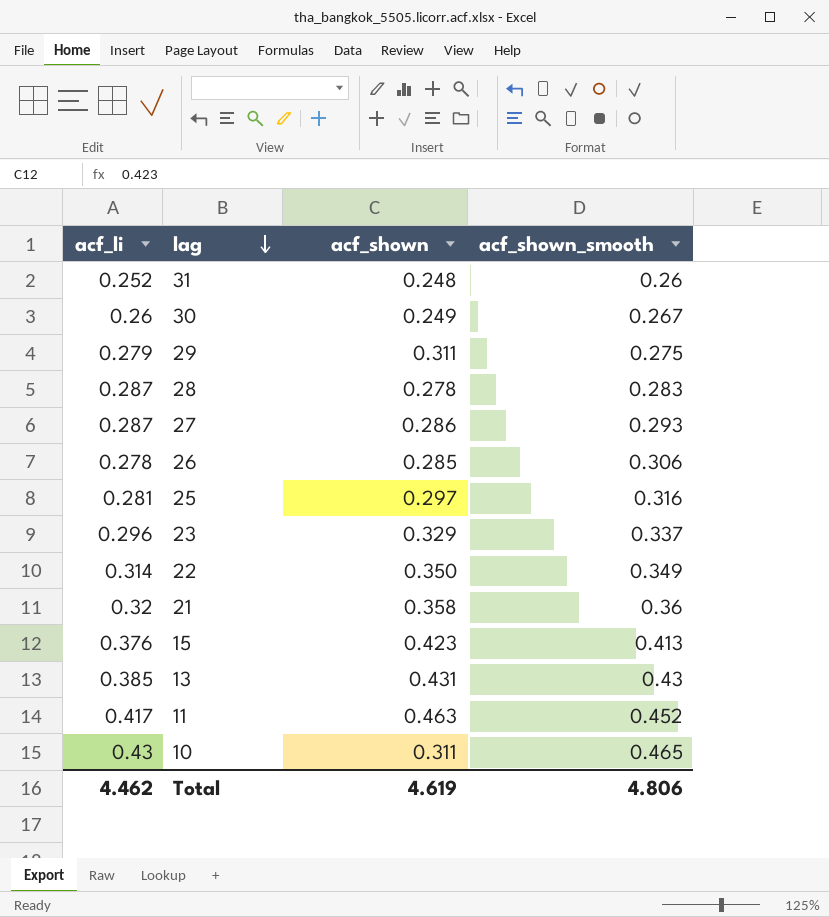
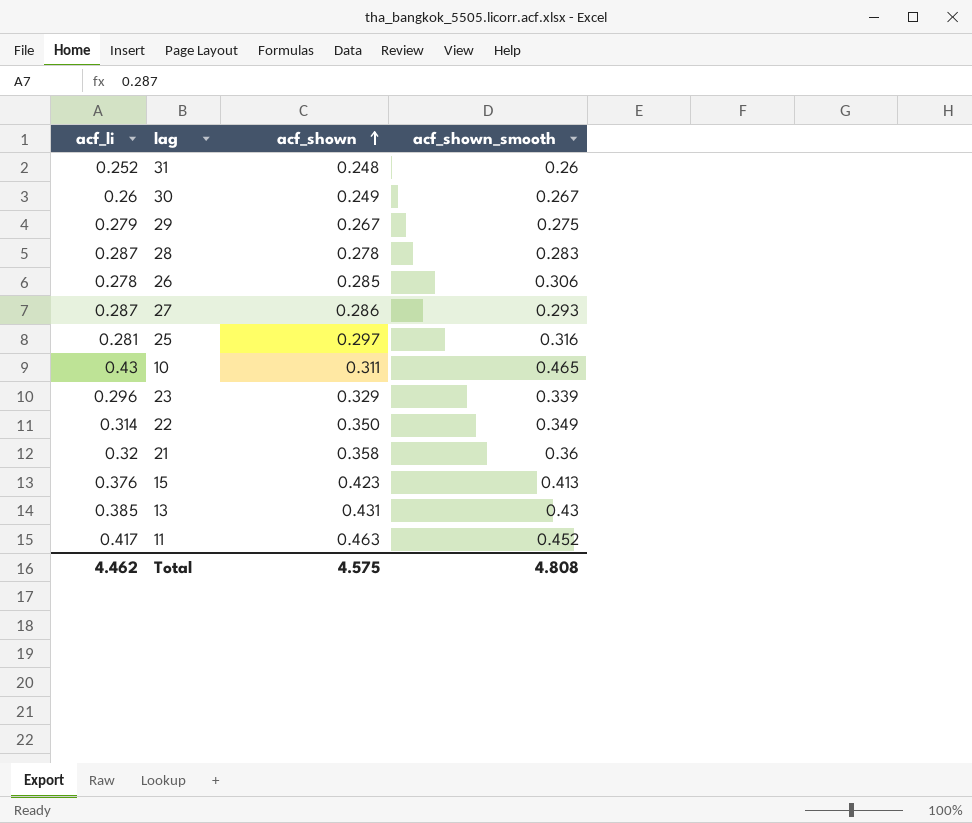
row order: lag descending -> acf_shown ascending
29 | acf_shown: 0.311 -> 0.267
23 | acf_shown_smooth: 0.337 -> 0.339
Total | acf_shown: 4.619 -> 4.575
Total | acf_shown_smooth: 4.806 -> 4.808

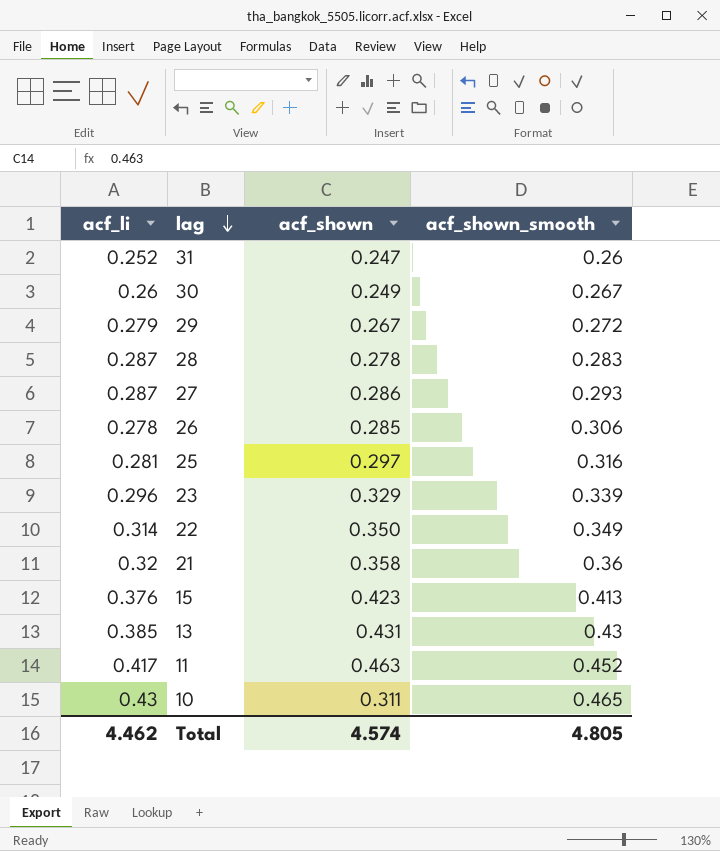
row order: acf_shown ascending -> lag descending
31 | acf_shown: 0.248 -> 0.247
29 | acf_shown_smooth: 0.275 -> 0.272
Total | acf_shown: 4.575 -> 4.574
Total | acf_shown_smooth: 4.808 -> 4.805

